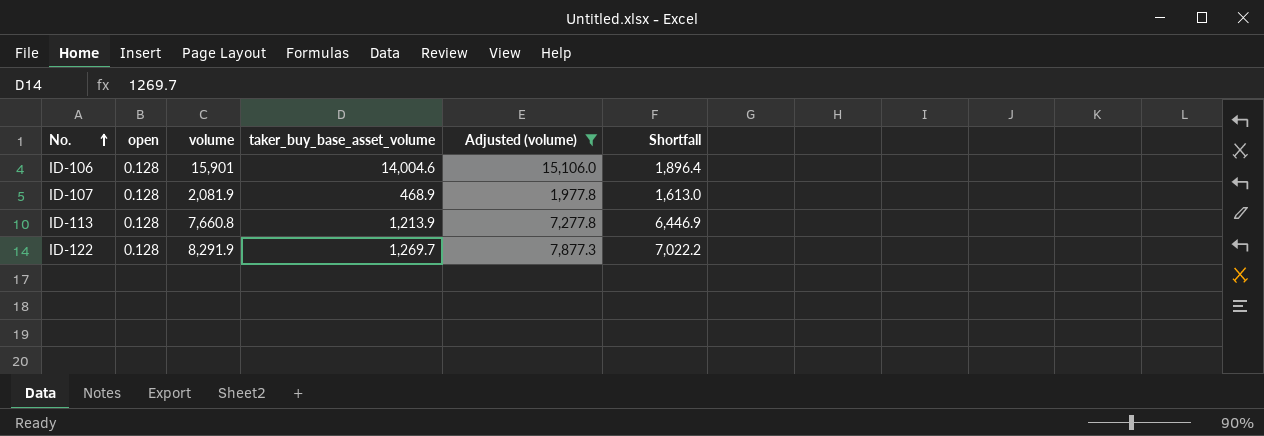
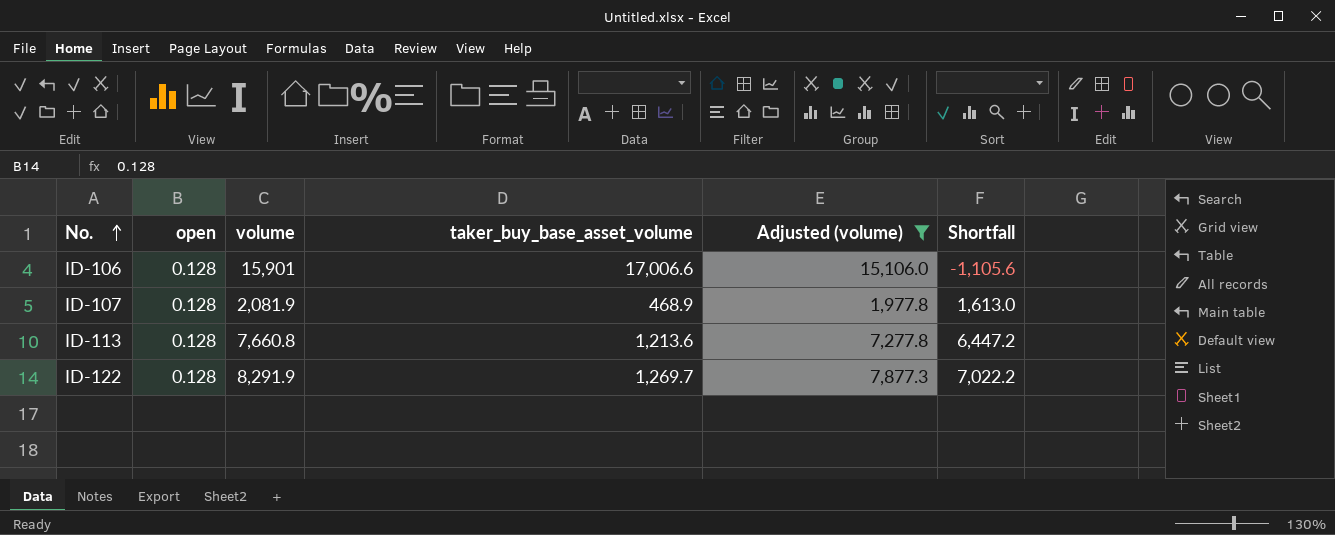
ID-106 | taker_buy_base_asset_volume: 14,004.6 -> 17,006.6
ID-106 | Shortfall: 1,896.4 -> -1,105.6
ID-113 | taker_buy_base_asset_volume: 1,213.9 -> 1,213.6
ID-113 | Shortfall: 6,446.9 -> 6,447.2

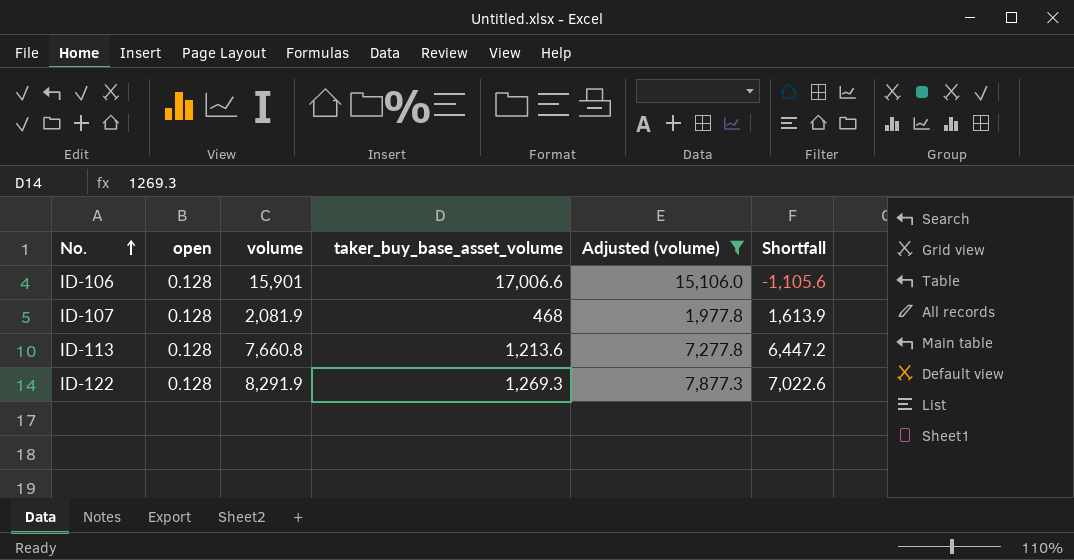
ID-107 | taker_buy_base_asset_volume: 468.9 -> 468
ID-107 | Shortfall: 1,613.0 -> 1,613.9
ID-122 | taker_buy_base_asset_volume: 1,269.7 -> 1,269.3
ID-122 | Shortfall: 7,022.2 -> 7,022.6

